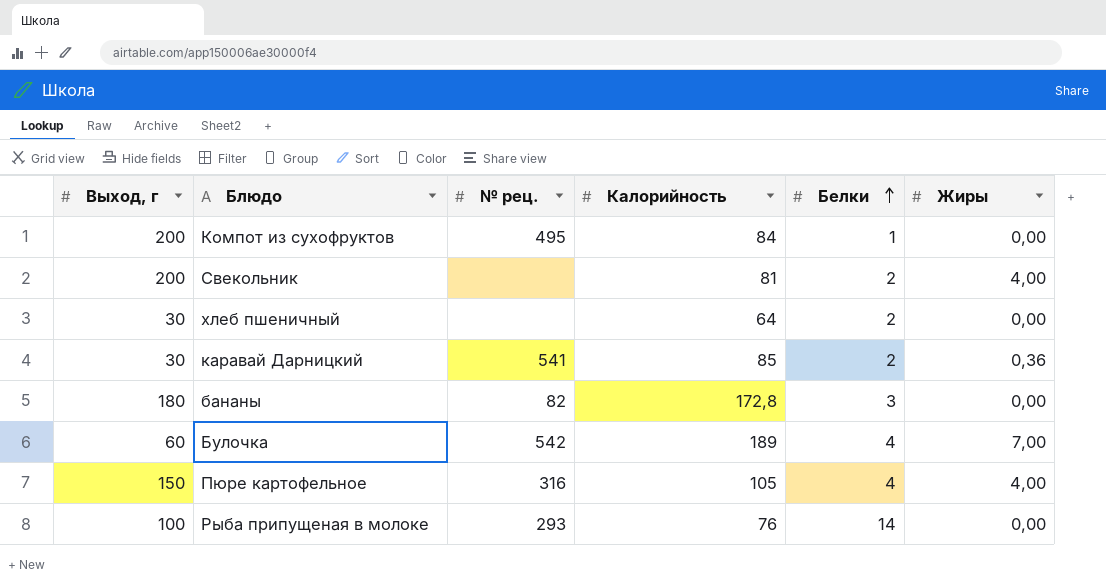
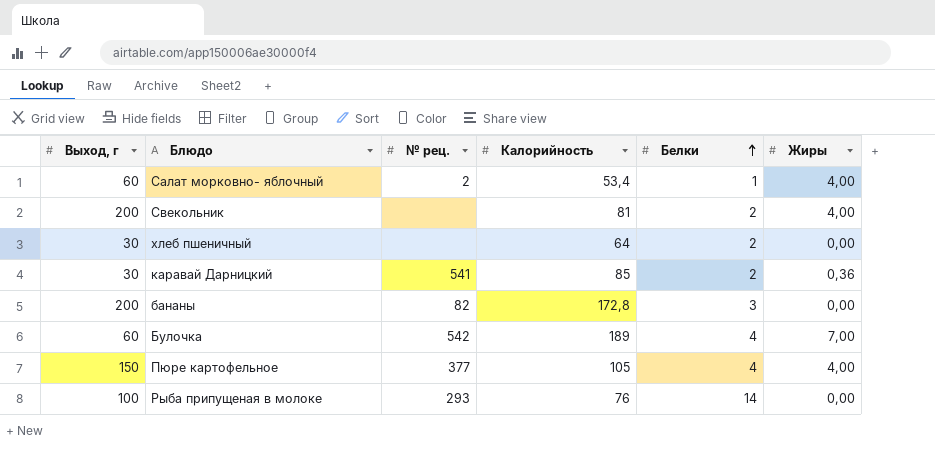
row Компот из сухофруктов: 200 | 495 | 84 | 1 | 0,00 -> none
row Салат морковно- яблочный: none -> 60 | 2 | 53,4 | 1 | 4,00
бананы | Выход, г: 180 -> 200
Пюре картофельное | № рец.: 316 -> 377

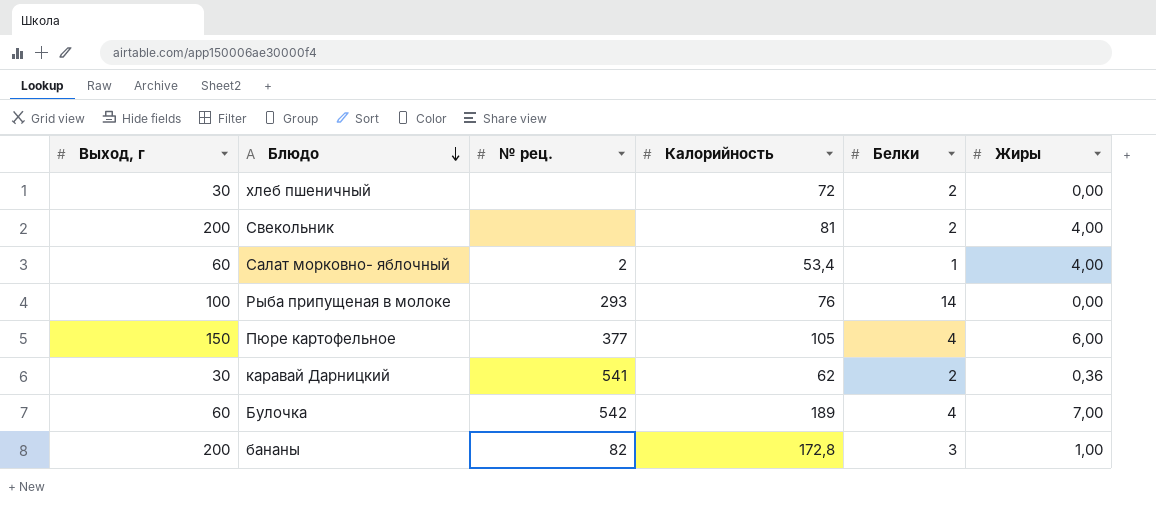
row order: Белки ascending -> Блюдо descending
хлеб пшеничный | Калорийность: 64 -> 72
Пюре картофельное | Жиры: 4,00 -> 6,00
каравай Дарницкий | Калорийность: 85 -> 62
бананы | Жиры: 0,00 -> 1,00

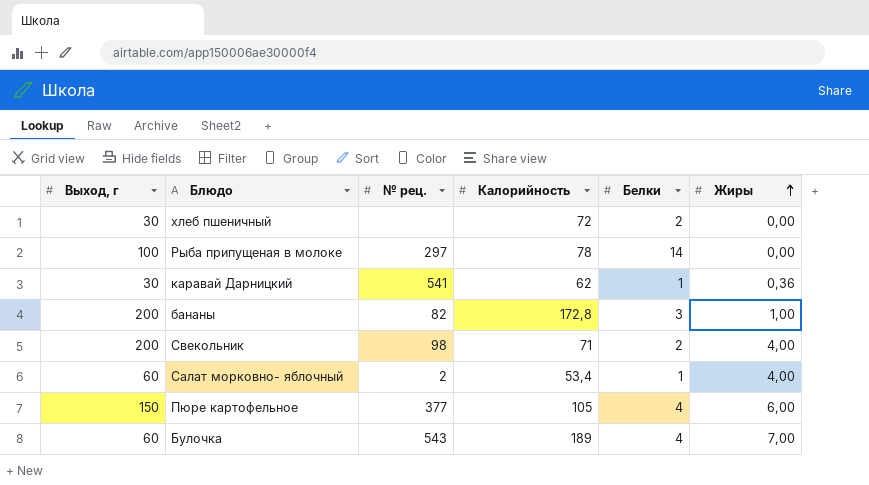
row order: Блюдо descending -> Жиры ascending
Рыба припущеная в молоке | № рец.: 293 -> 297
Рыба припущеная в молоке | Калорийность: 76 -> 78
каравай Дарницкий | Белки: 2 -> 1
Свекольник | № рец.: none -> 98
Свекольник | Калорийность: 81 -> 71
Булочка | № рец.: 542 -> 543

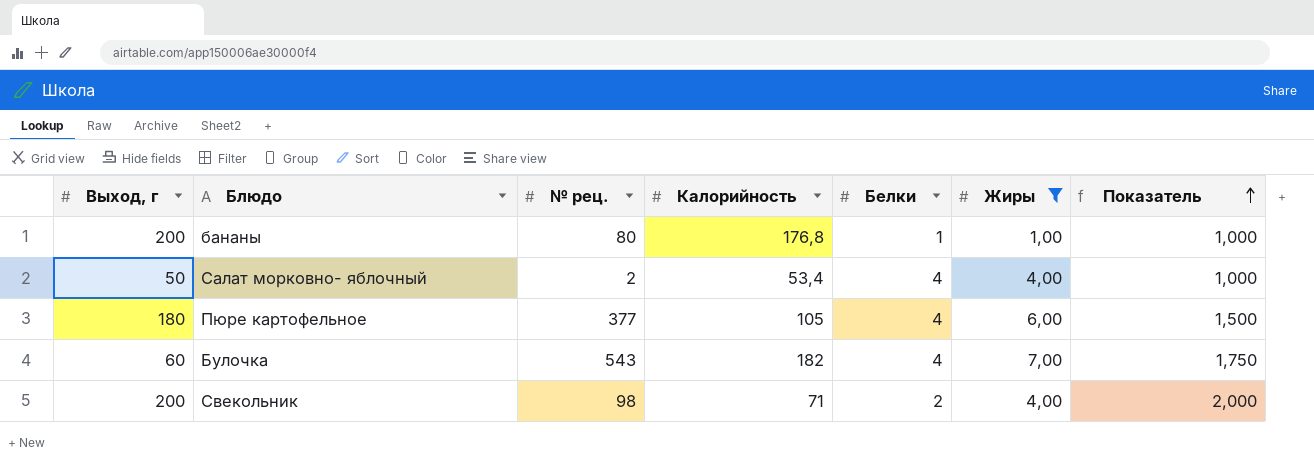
filter: none -> Жиры >= 1,00
row order: Жиры ascending -> Показатель ascending
column Показатель | formula: none -> [Жиры] / [Белки]
бананы | № рец.: 82 -> 80
бананы | Калорийность: 172,8 -> 176,8
бананы | Белки: 3 -> 1
Салат морковно- яблочный | Выход, г: 60 -> 50
Салат морковно- яблочный | Белки: 1 -> 4
Пюре картофельное | Выход, г: 150 -> 180
Булочка | Калорийность: 189 -> 182

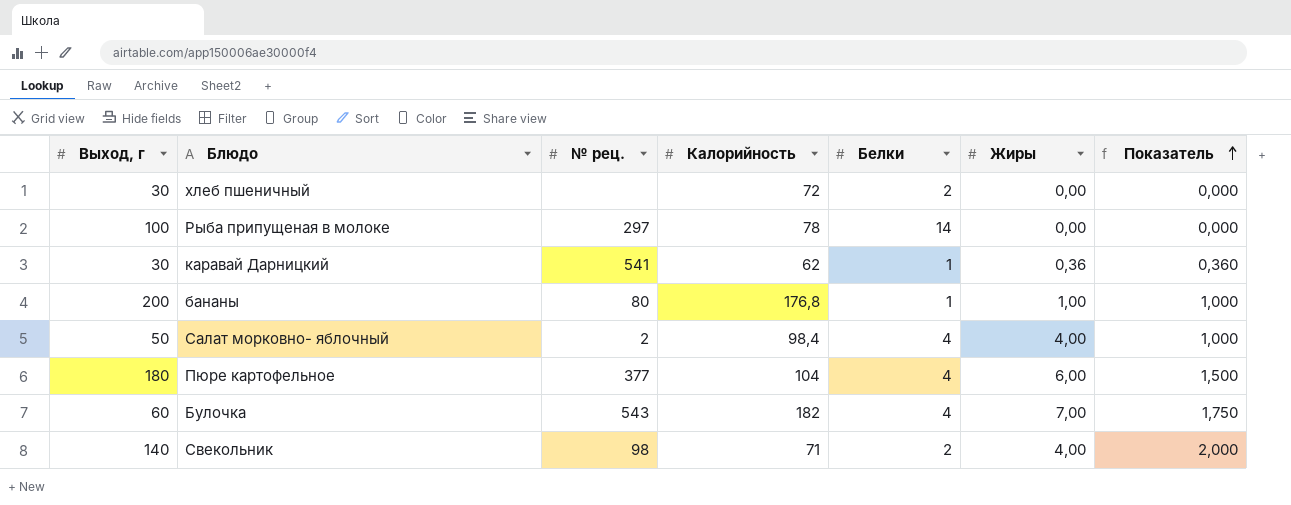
filter: Жиры >= 1,00 -> none
Салат морковно- яблочный | Калорийность: 53,4 -> 98,4
Пюре картофельное | Калорийность: 105 -> 104
Свекольник | Выход, г: 200 -> 140

